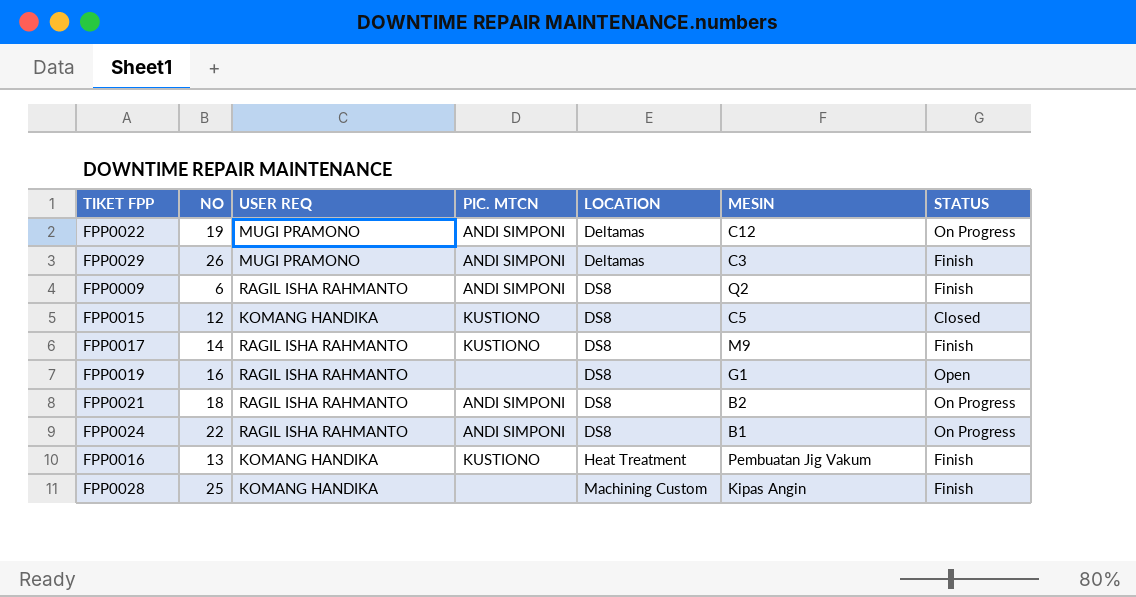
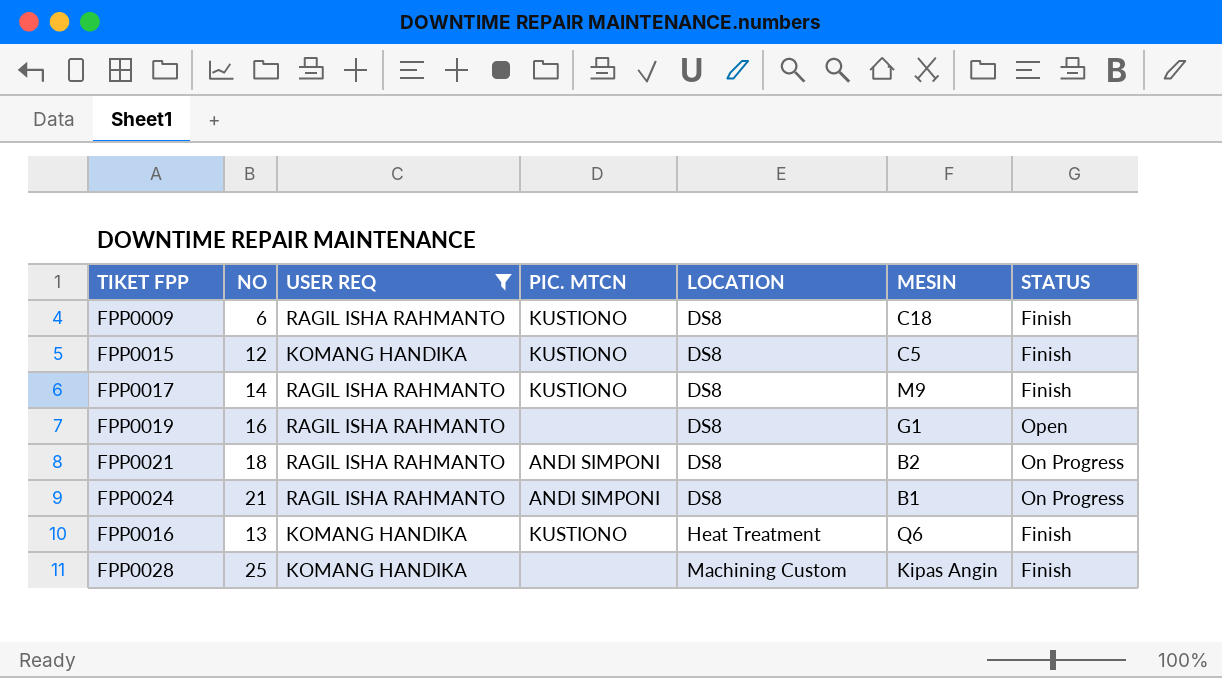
filter: none -> USER REQ != MUGI PRAMONO
FPP0009 | PIC. MTCN: ANDI SIMPONI -> KUSTIONO
FPP0009 | MESIN: Q2 -> C18
FPP0015 | STATUS: Closed -> Finish
FPP0024 | NO: 22 -> 21
FPP0016 | MESIN: Pembuatan Jig Vakum -> Q6

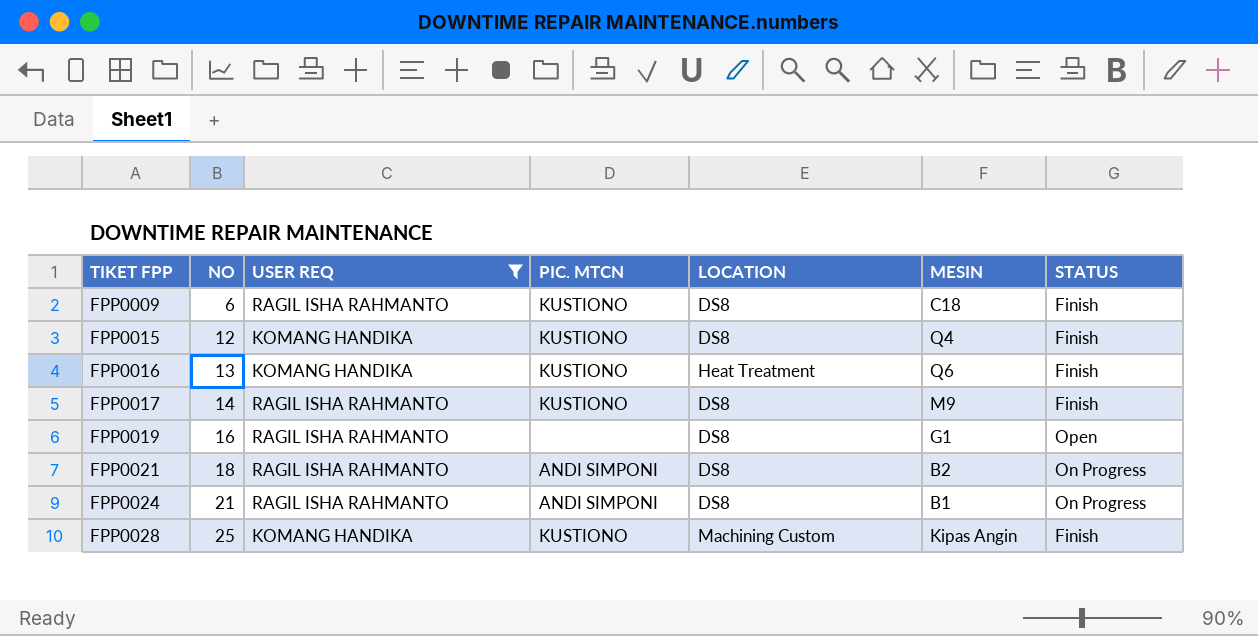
row order: LOCATION ascending -> TIKET FPP ascending
FPP0015 | MESIN: C5 -> Q4
FPP0028 | PIC. MTCN: none -> KUSTIONO

